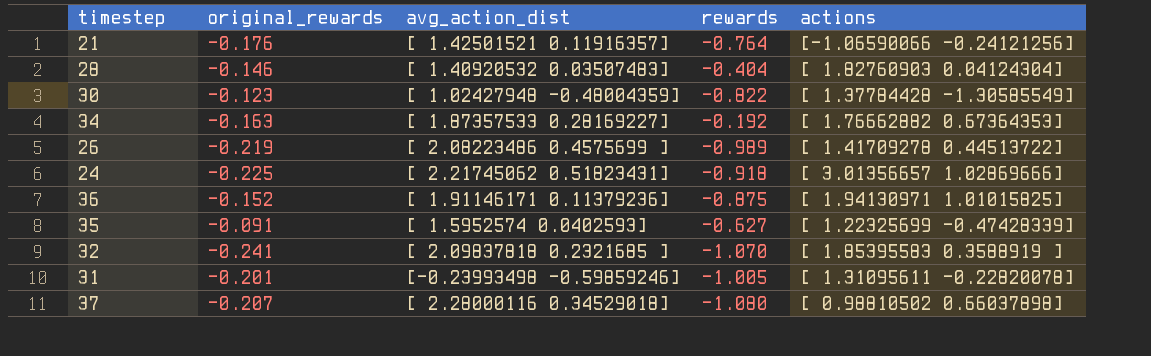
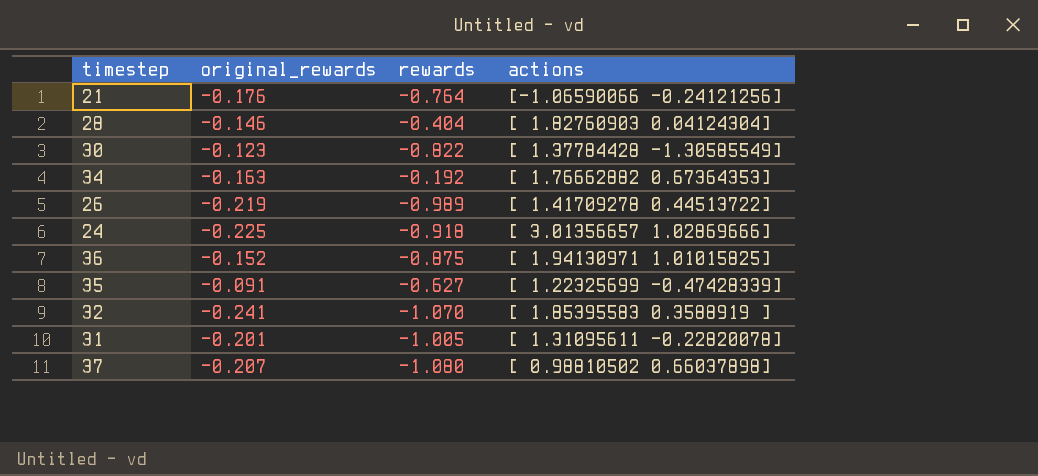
column avg_action_dist | position: 3 -> none

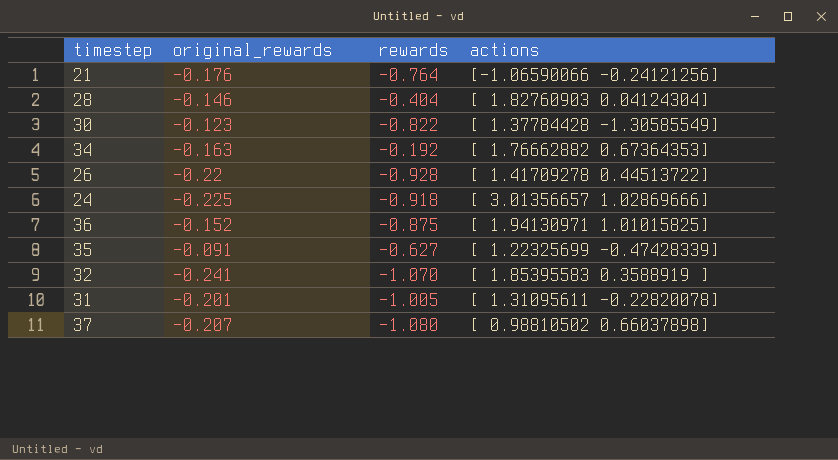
26 | original_rewards: -0.219 -> -0.22
26 | rewards: -0.989 -> -0.928

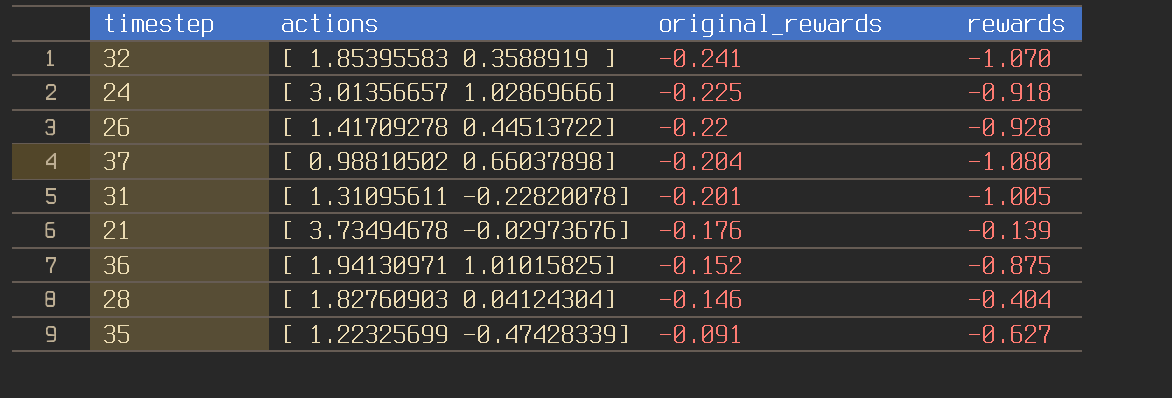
row order: none -> original_rewards ascending
column actions | position: 4 -> 2
row 30: -0.123 | -0.822 | [ 1.37784428 -1.30585549] -> none
row 34: -0.163 | -0.192 | [ 1.76662882 0.67364353] -> none
37 | original_rewards: -0.207 -> -0.204
21 | actions: [-1.06590066 -0.24121256] -> [ 3.73494678 -0.02973676]
21 | rewards: -0.764 -> -0.139

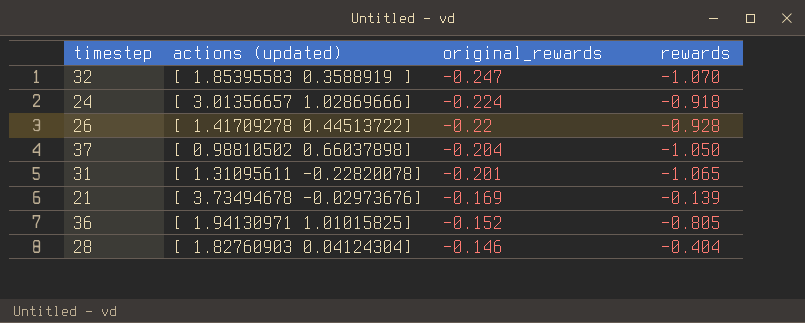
column name: actions -> actions (updated)
row 35: [ 1.22325699 -0.47428339] | -0.091 | -0.627 -> none
32 | original_rewards: -0.241 -> -0.247
24 | original_rewards: -0.225 -> -0.224
37 | rewards: -1.080 -> -1.050
31 | rewards: -1.005 -> -1.065
21 | original_rewards: -0.176 -> -0.169
36 | rewards: -0.875 -> -0.805

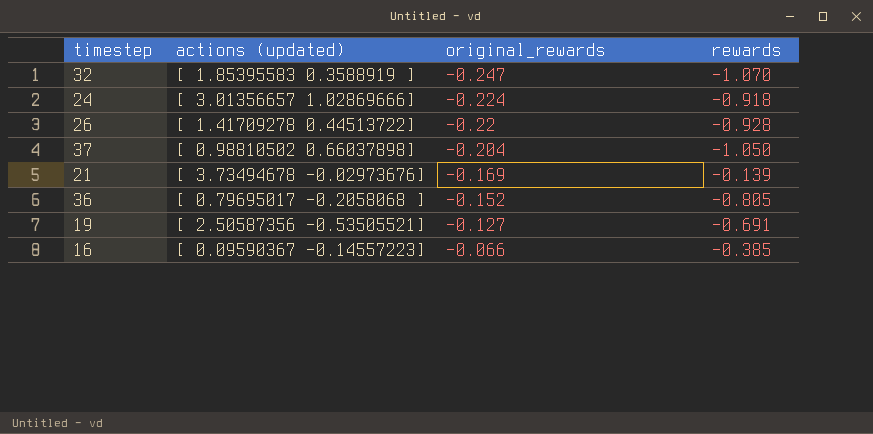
row 31: [ 1.31095611 -0.22820078] | -0.201 | -1.065 -> none
row 28: [ 1.82760903 0.04124304] | -0.146 | -0.404 -> none
36 | actions (updated): [ 1.94130971 1.01015825] -> [ 0.79695017 -0.2058068 ]
row 19: none -> [ 2.50587356 -0.53505521] | -0.127 | -0.691
row 16: none -> [ 0.09590367 -0.14557223] | -0.066 | -0.385

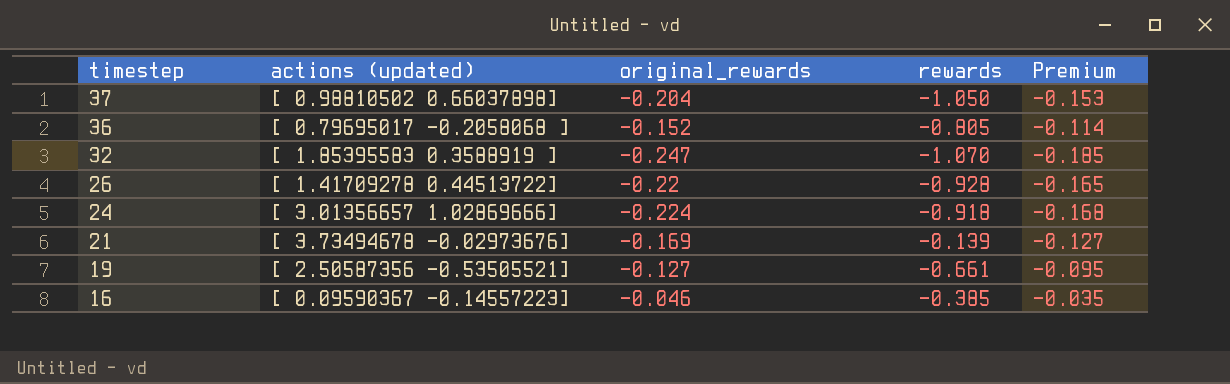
row order: original_rewards ascending -> timestep descending
column Premium | formula: none -> [original_rewards] * 0.75
19 | rewards: -0.691 -> -0.661
16 | original_rewards: -0.066 -> -0.046

